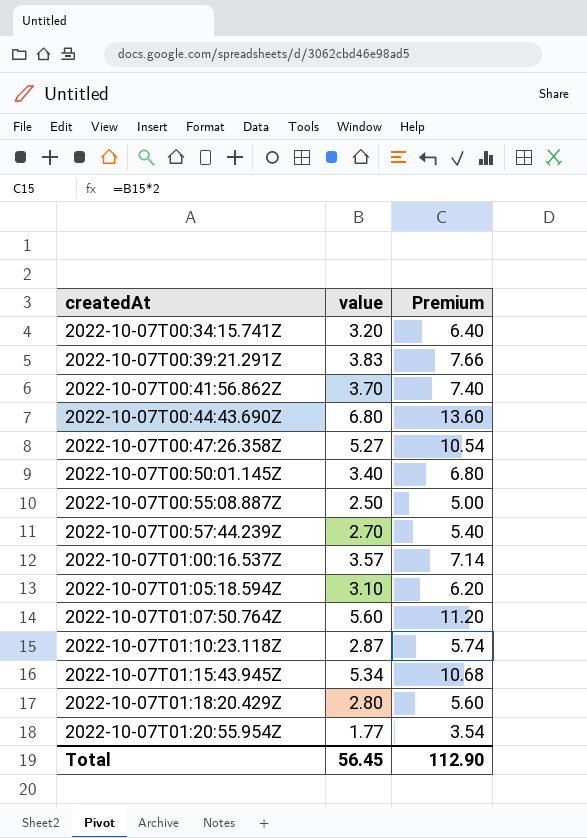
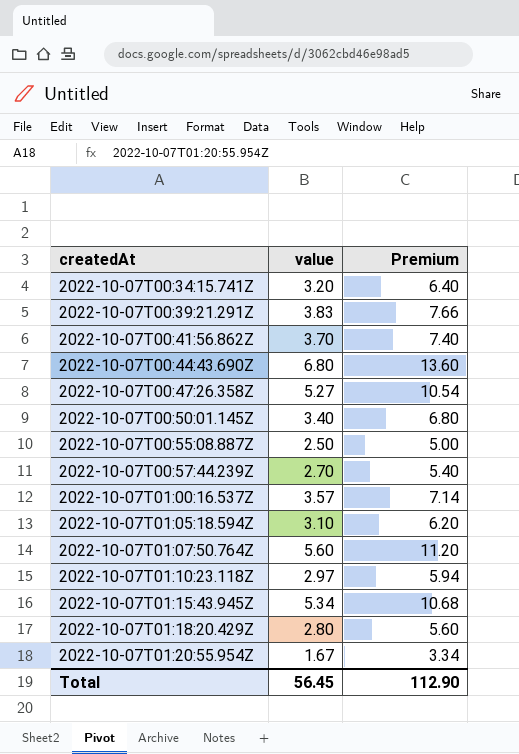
2022-10-07T01:10:23.118Z | value: 2.87 -> 2.97
2022-10-07T01:10:23.118Z | Premium: 5.74 -> 5.94
2022-10-07T01:20:55.954Z | value: 1.77 -> 1.67
2022-10-07T01:20:55.954Z | Premium: 3.54 -> 3.34

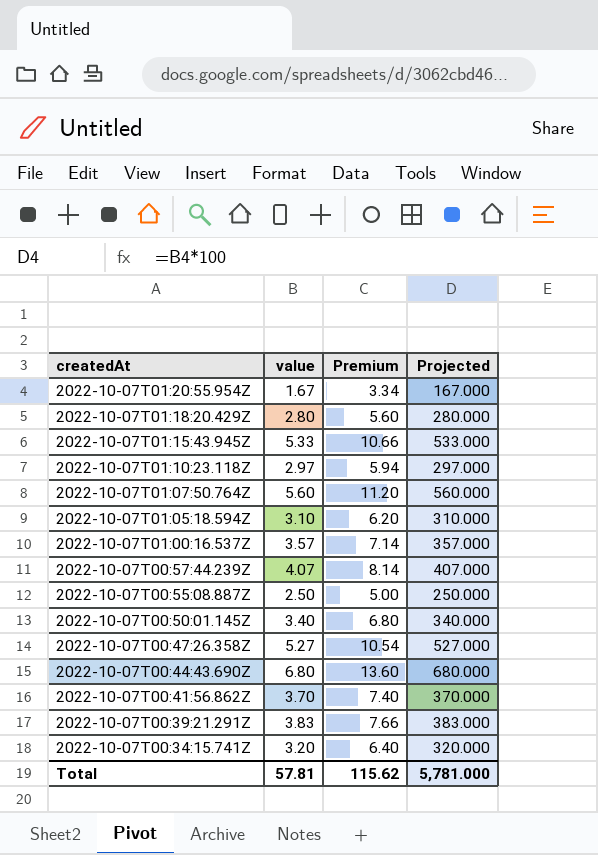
row order: createdAt ascending -> createdAt descending
column Projected | formula: none -> [value] * 100
2022-10-07T01:15:43.945Z | value: 5.34 -> 5.33
2022-10-07T01:15:43.945Z | Premium: 10.68 -> 10.66
2022-10-07T00:57:44.239Z | value: 2.70 -> 4.07
2022-10-07T00:57:44.239Z | Premium: 5.40 -> 8.14
Total | value: 56.45 -> 57.81
Total | Premium: 112.90 -> 115.62

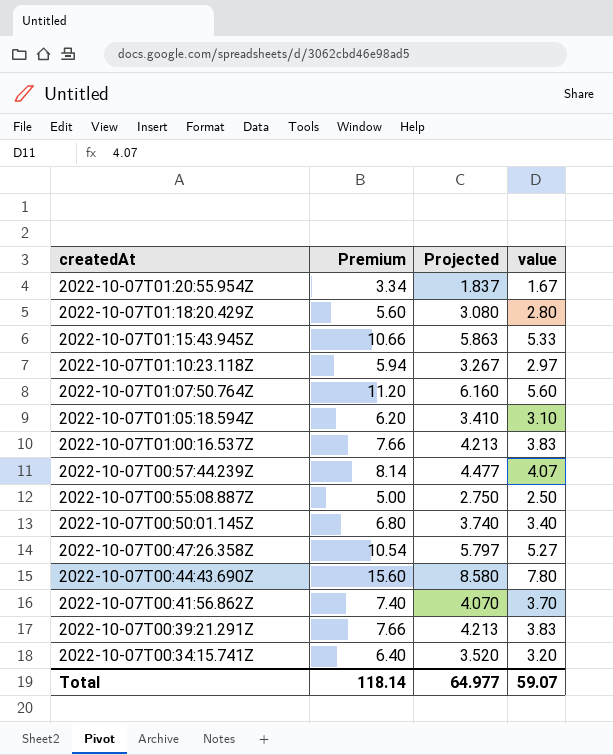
column Projected | formula: [value] * 100 -> [value] * 1.1
column value | position: 2 -> 4
2022-10-07T01:00:16.537Z | Premium: 7.14 -> 7.66
2022-10-07T01:00:16.537Z | value: 3.57 -> 3.83
2022-10-07T00:44:43.690Z | Premium: 13.60 -> 15.60
2022-10-07T00:44:43.690Z | value: 6.80 -> 7.80
Total | Premium: 115.62 -> 118.14
Total | Projected: 5,781.000 -> 64.977
Total | value: 57.81 -> 59.07

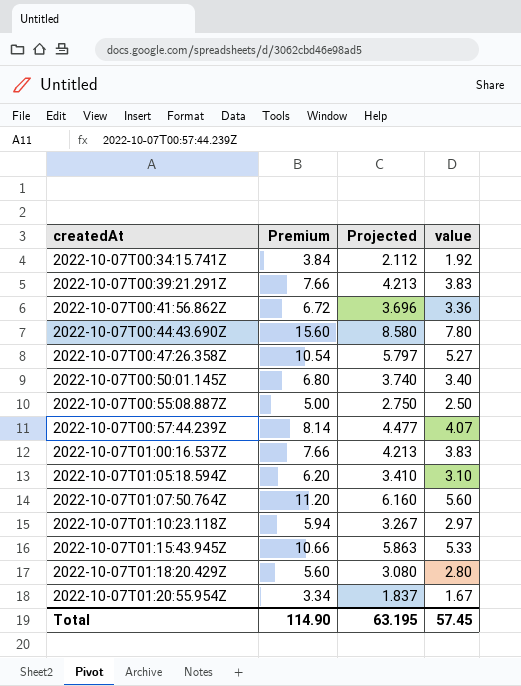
row order: createdAt descending -> createdAt ascending
2022-10-07T00:34:15.741Z | Premium: 6.40 -> 3.84
2022-10-07T00:34:15.741Z | Projected: 3.520 -> 2.112
2022-10-07T00:34:15.741Z | value: 3.20 -> 1.92
2022-10-07T00:41:56.862Z | Premium: 7.40 -> 6.72
2022-10-07T00:41:56.862Z | Projected: 4.070 -> 3.696
2022-10-07T00:41:56.862Z | value: 3.70 -> 3.36
Total | Premium: 118.14 -> 114.90
Total | Projected: 64.977 -> 63.195
Total | value: 59.07 -> 57.45

